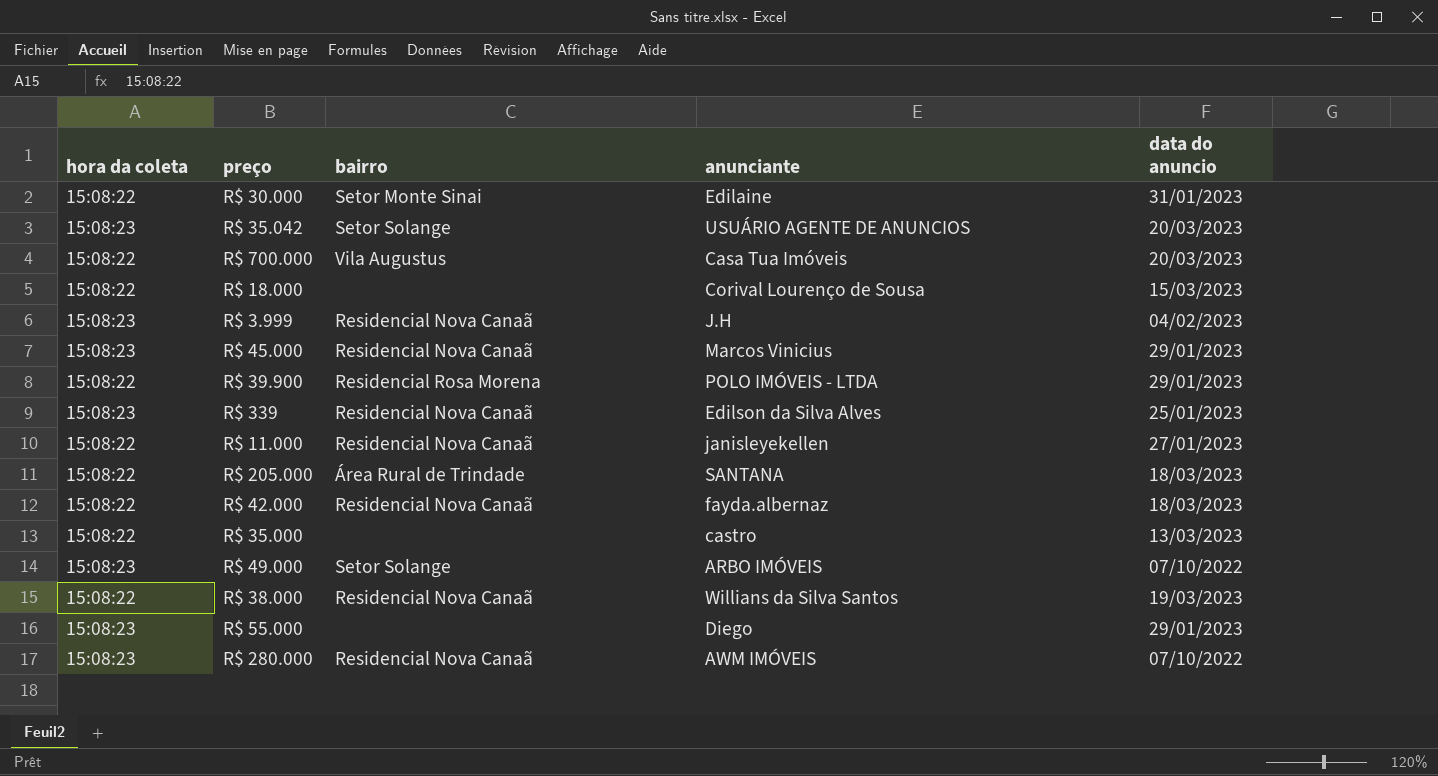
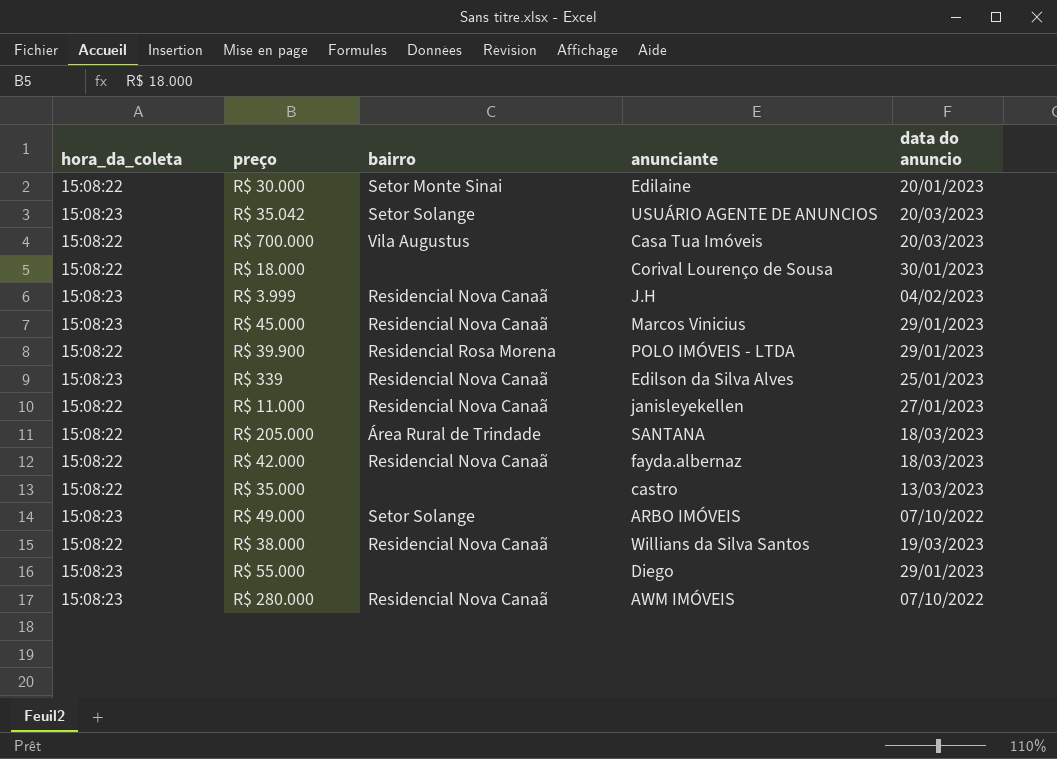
column name: hora da coleta -> hora_da_coleta
R$ 30.000 | data do anuncio: 31/01/2023 -> 20/01/2023
R$ 18.000 | data do anuncio: 15/03/2023 -> 30/01/2023

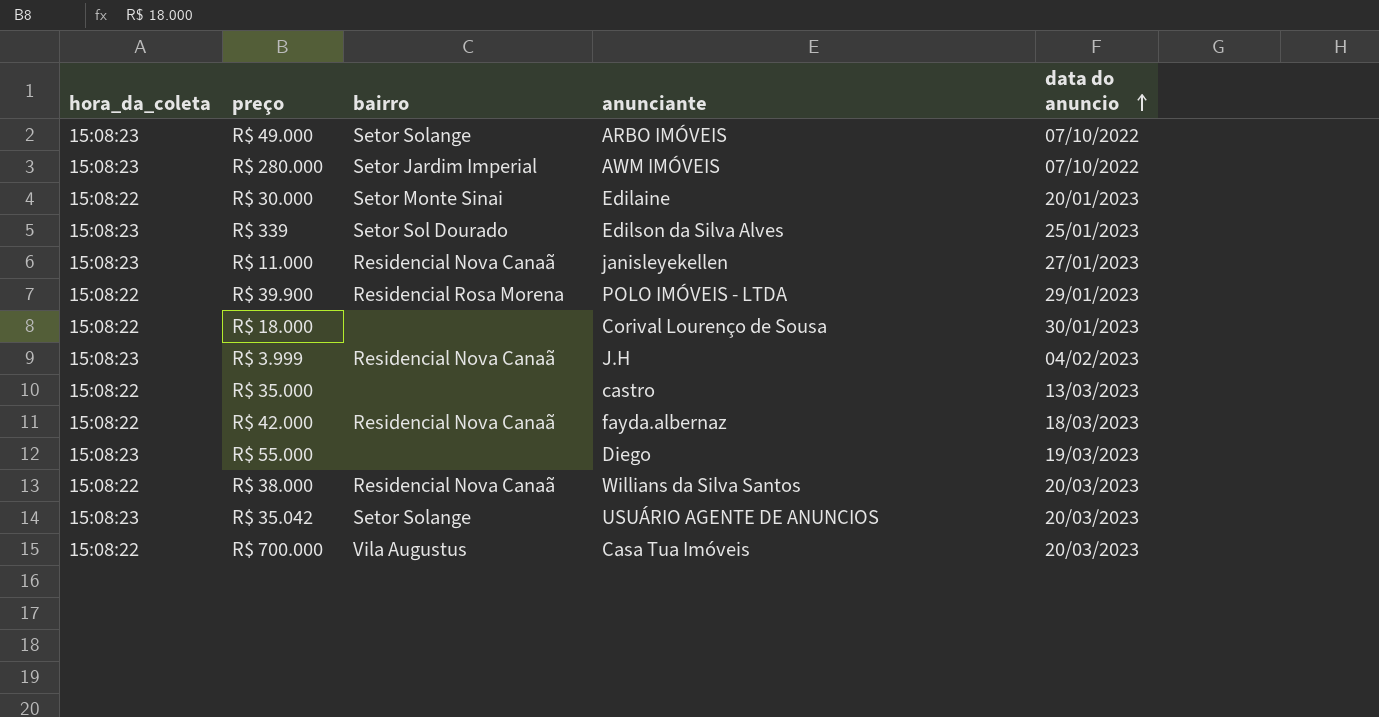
row order: none -> data do anuncio ascending
row R$ 45.000: 15:08:23 | Residencial Nova Canaã | Marcos Vinicius | 29/01/2023 -> none
row R$ 205.000: 15:08:22 | Área Rural de Trindade | SANTANA | 18/03/2023 -> none
R$ 280.000 | bairro: Residencial Nova Canaã -> Setor Jardim Imperial
R$ 339 | bairro: Residencial Nova Canaã -> Setor Sol Dourado
R$ 11.000 | hora_da_coleta: 15:08:22 -> 15:08:23
R$ 55.000 | data do anuncio: 29/01/2023 -> 19/03/2023
R$ 38.000 | data do anuncio: 19/03/2023 -> 20/03/2023

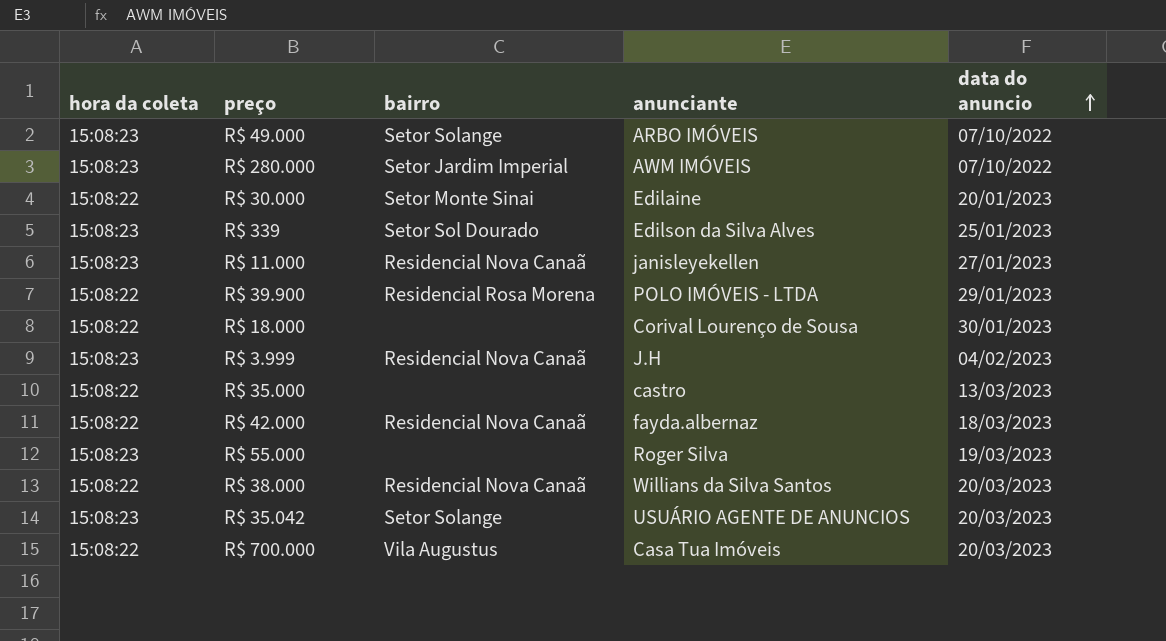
column name: hora_da_coleta -> hora da coleta
R$ 55.000 | anunciante: Diego -> Roger Silva

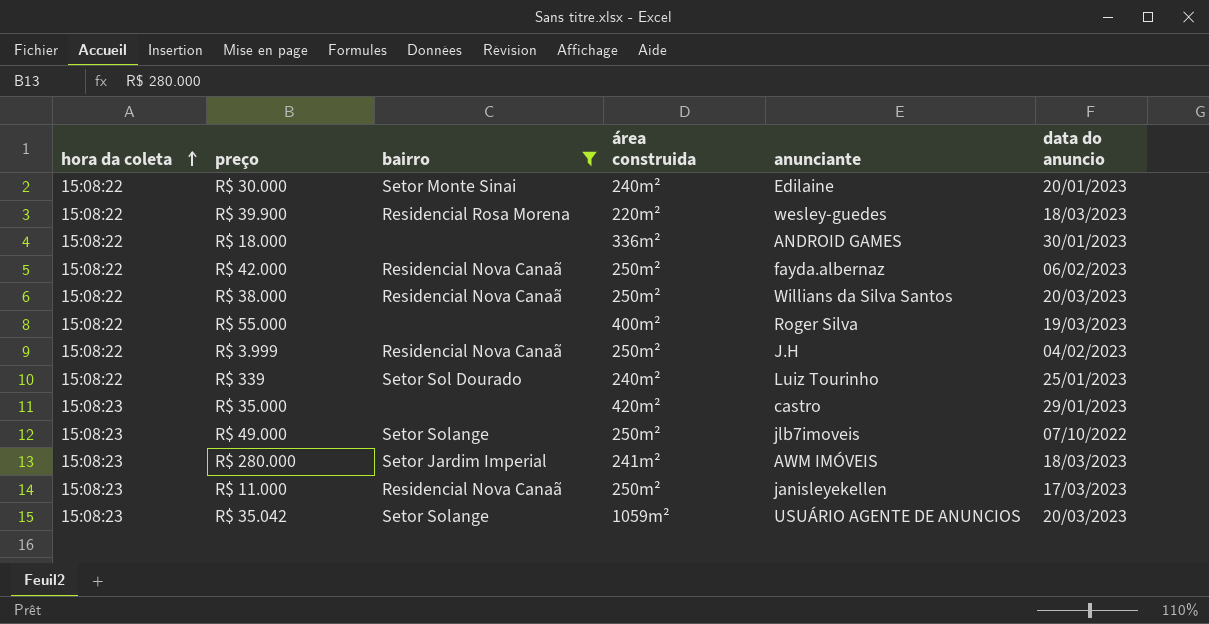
filter: none -> bairro != Vila Augustus
row order: data do anuncio ascending -> hora da coleta ascending
column área construida | position: none -> 4
R$ 39.900 | anunciante: POLO IMÓVEIS - LTDA -> wesley-guedes
R$ 39.900 | data do anuncio: 29/01/2023 -> 18/03/2023
R$ 18.000 | anunciante: Corival Lourenço de Sousa -> ANDROID GAMES
R$ 42.000 | data do anuncio: 18/03/2023 -> 06/02/2023
R$ 55.000 | hora da coleta: 15:08:23 -> 15:08:22
R$ 3.999 | hora da coleta: 15:08:23 -> 15:08:22
R$ 339 | hora da coleta: 15:08:23 -> 15:08:22
R$ 339 | anunciante: Edilson da Silva Alves -> Luiz Tourinho
R$ 35.000 | hora da coleta: 15:08:22 -> 15:08:23
R$ 35.000 | data do anuncio: 13/03/2023 -> 29/01/2023
R$ 49.000 | anunciante: ARBO IMÓVEIS -> jlb7imoveis
R$ 280.000 | data do anuncio: 07/10/2022 -> 18/03/2023
R$ 11.000 | data do anuncio: 27/01/2023 -> 17/03/2023

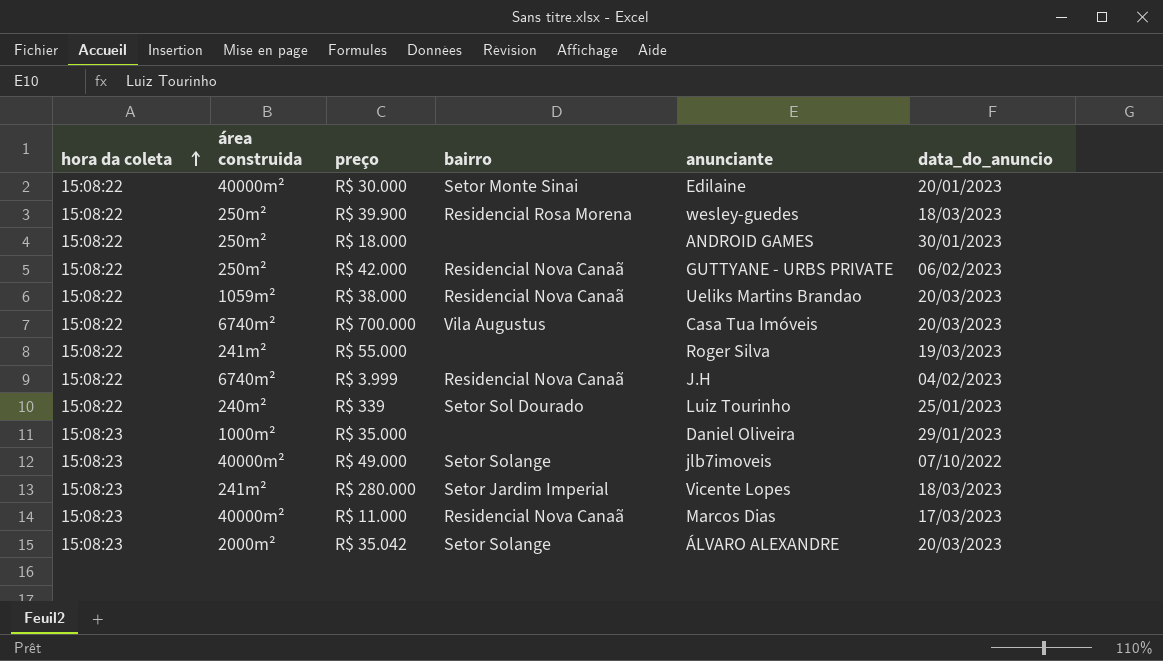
filter: bairro != Vila Augustus -> none
column área construida | position: 4 -> 2
column name: data do anuncio -> data_do_anuncio
R$ 30.000 | área construida: 240m² -> 40000m²
R$ 39.900 | área construida: 220m² -> 250m²
R$ 18.000 | área construida: 336m² -> 250m²
R$ 42.000 | anunciante: fayda.albernaz -> GUTTYANE - URBS PRIVATE
R$ 38.000 | área construida: 250m² -> 1059m²
R$ 38.000 | anunciante: Willians da Silva Santos -> Ueliks Martins Brandao
R$ 55.000 | área construida: 400m² -> 241m²
R$ 3.999 | área construida: 250m² -> 6740m²
R$ 35.000 | área construida: 420m² -> 1000m²
R$ 35.000 | anunciante: castro -> Daniel Oliveira
R$ 49.000 | área construida: 250m² -> 40000m²
R$ 280.000 | anunciante: AWM IMÓVEIS -> Vicente Lopes
R$ 11.000 | área construida: 250m² -> 40000m²
R$ 11.000 | anunciante: janisleyekellen -> Marcos Dias
R$ 35.042 | área construida: 1059m² -> 2000m²
R$ 35.042 | anunciante: USUÁRIO AGENTE DE ANUNCIOS -> ÁLVARO ALEXANDRE

